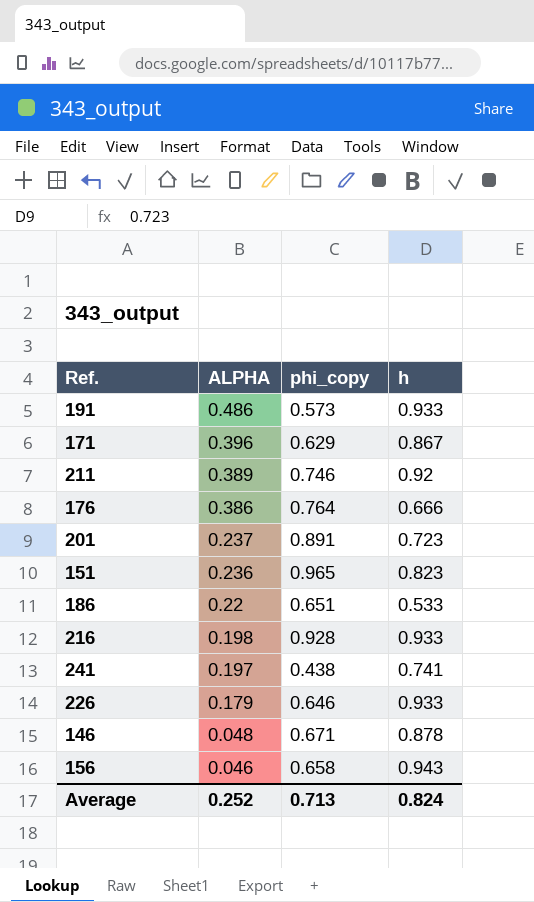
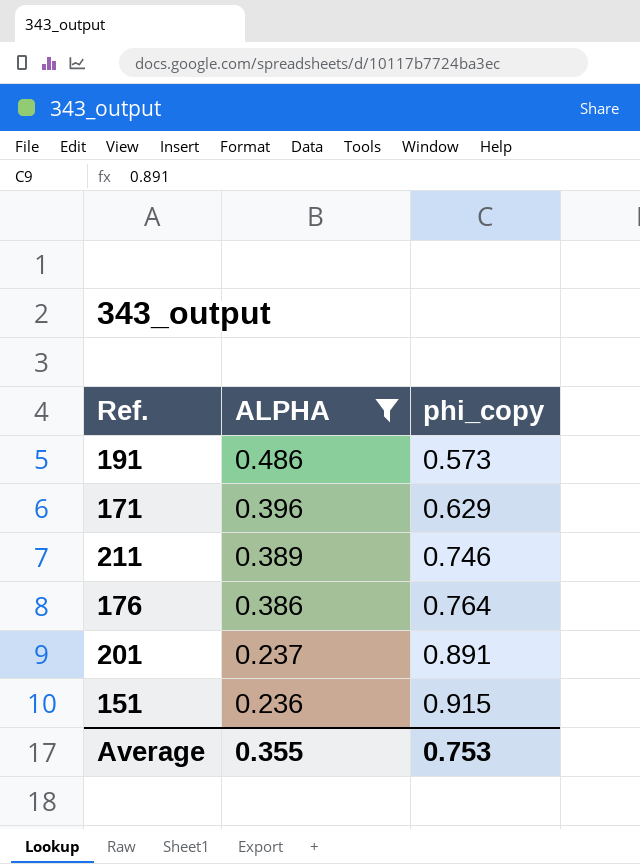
filter: none -> ALPHA >= 0.236
column h | position: 4 -> none
151 | phi_copy: 0.965 -> 0.915
Average | ALPHA: 0.252 -> 0.355
Average | phi_copy: 0.713 -> 0.753

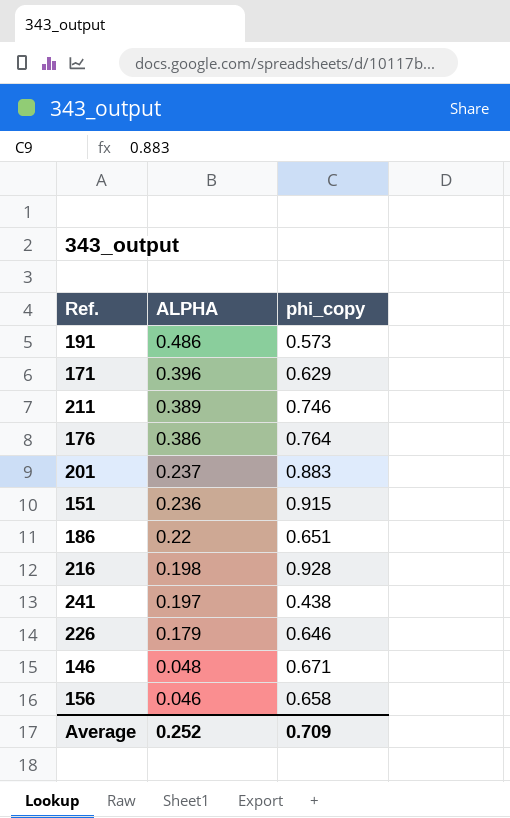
filter: ALPHA >= 0.236 -> none
201 | phi_copy: 0.891 -> 0.883
Average | ALPHA: 0.355 -> 0.252
Average | phi_copy: 0.753 -> 0.709

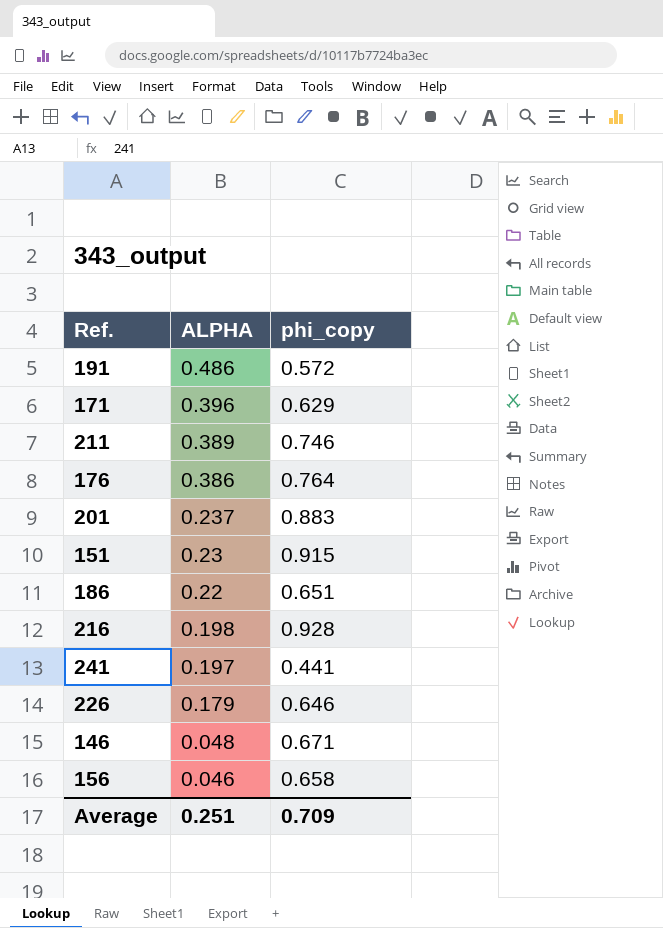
191 | phi_copy: 0.573 -> 0.572
151 | ALPHA: 0.236 -> 0.23
241 | phi_copy: 0.438 -> 0.441
Average | ALPHA: 0.252 -> 0.251

